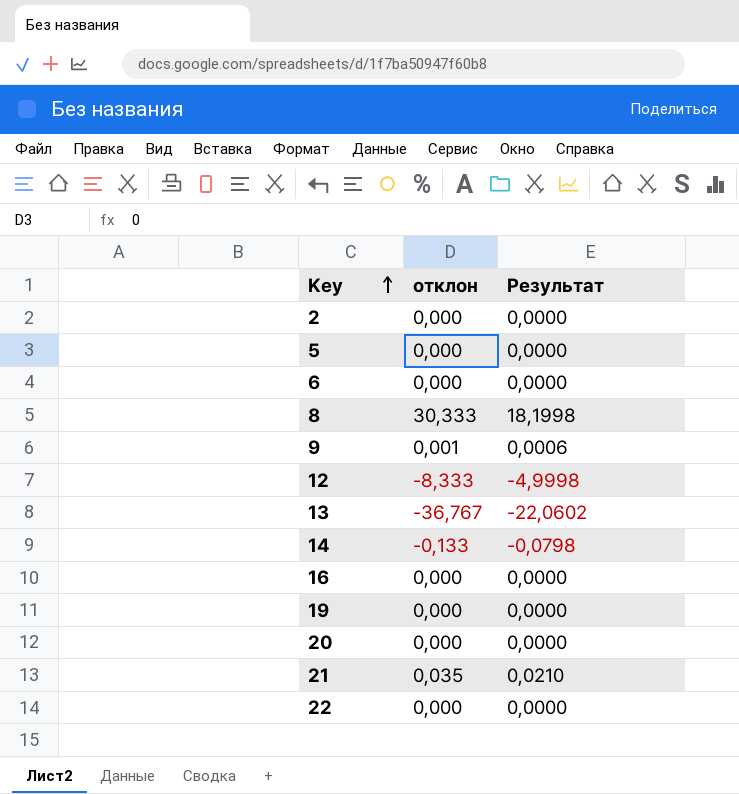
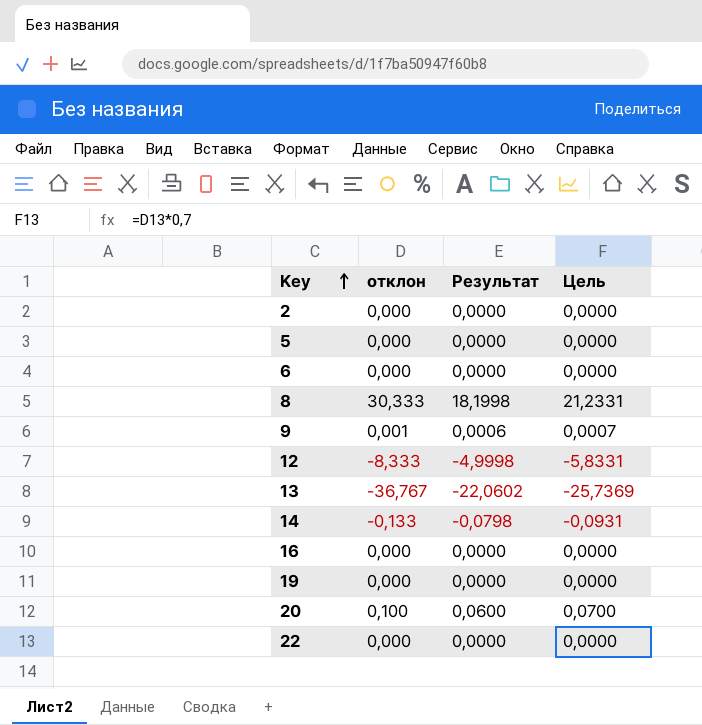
column Цель | formula: none -> [отклон] * 0,7
row 21: 0,035 | 0,0210 -> none
20 | отклон: 0,000 -> 0,100
20 | Результат: 0,0000 -> 0,0600

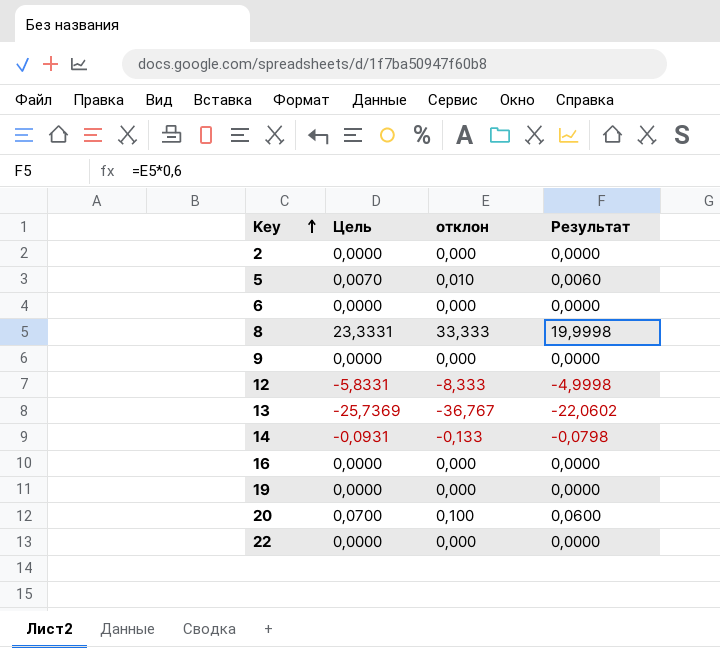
column Цель | position: 4 -> 2
5 | Цель: 0,0000 -> 0,0070
5 | отклон: 0,000 -> 0,010
5 | Результат: 0,0000 -> 0,0060
8 | Цель: 21,2331 -> 23,3331
8 | отклон: 30,333 -> 33,333
8 | Результат: 18,1998 -> 19,9998
9 | Цель: 0,0007 -> 0,0000
9 | отклон: 0,001 -> 0,000
9 | Результат: 0,0006 -> 0,0000

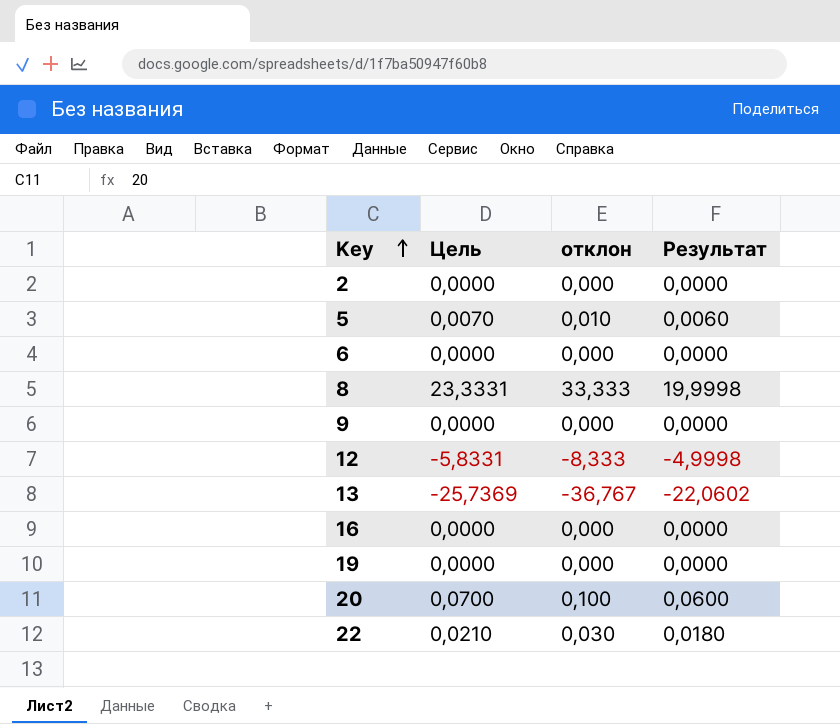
row 14: -0,0931 | -0,133 | -0,0798 -> none
22 | Цель: 0,0000 -> 0,0210
22 | отклон: 0,000 -> 0,030
22 | Результат: 0,0000 -> 0,0180

